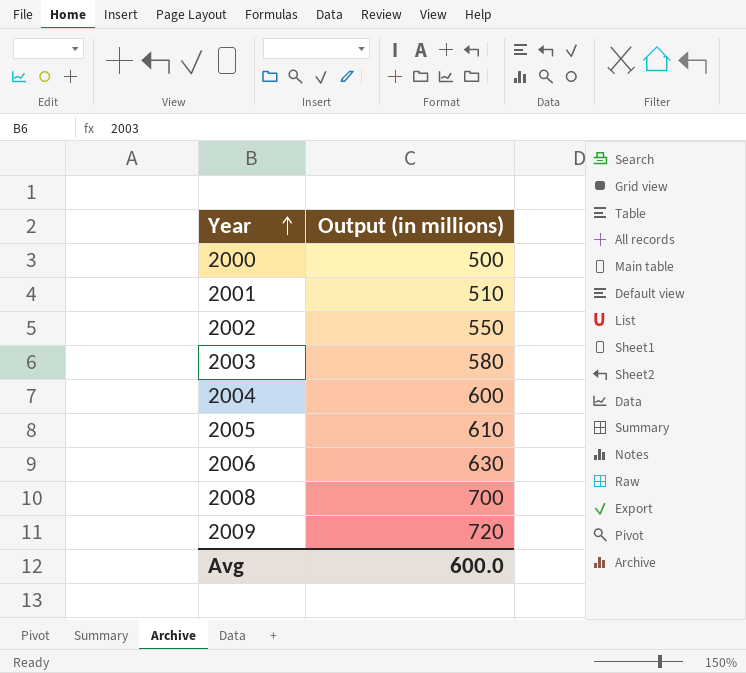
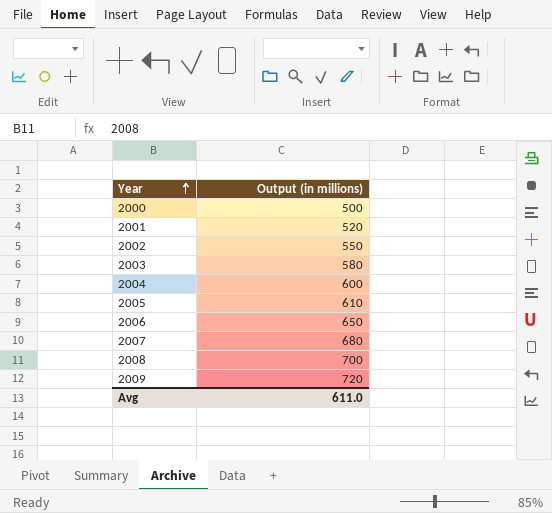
2001 | Output (in millions): 510 -> 520
2006 | Output (in millions): 630 -> 650
row 2007: none -> 680
Avg | Output (in millions): 600.0 -> 611.0

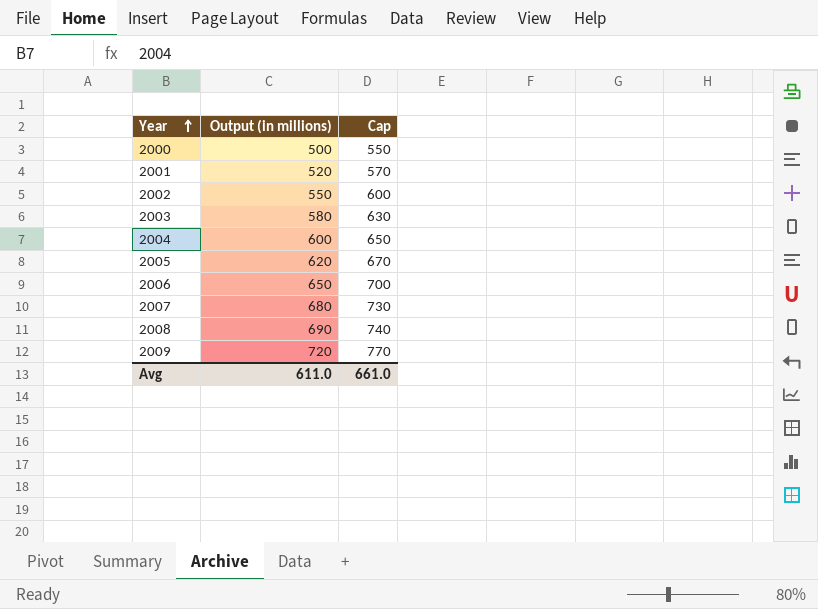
column Cap | formula: none -> [Output (in millions)] + 50
2005 | Output (in millions): 610 -> 620
2008 | Output (in millions): 700 -> 690

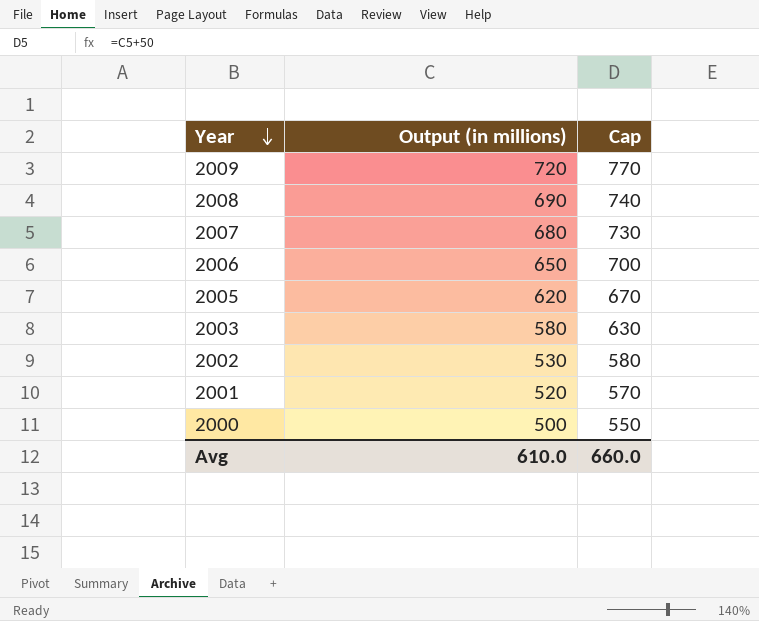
row order: Year ascending -> Year descending
row 2004: 600 | 650 -> none
2002 | Output (in millions): 550 -> 530
2002 | Cap: 600 -> 580
Avg | Output (in millions): 611.0 -> 610.0
Avg | Cap: 661.0 -> 660.0

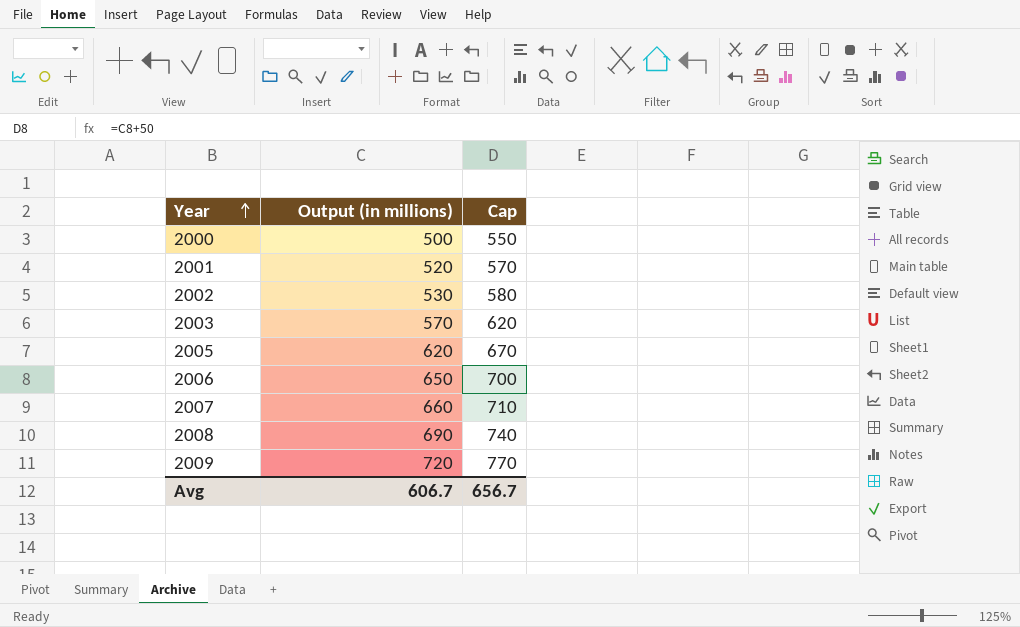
row order: Year descending -> Year ascending
2003 | Output (in millions): 580 -> 570
2003 | Cap: 630 -> 620
2007 | Output (in millions): 680 -> 660
2007 | Cap: 730 -> 710
Avg | Output (in millions): 610.0 -> 606.7
Avg | Cap: 660.0 -> 656.7

